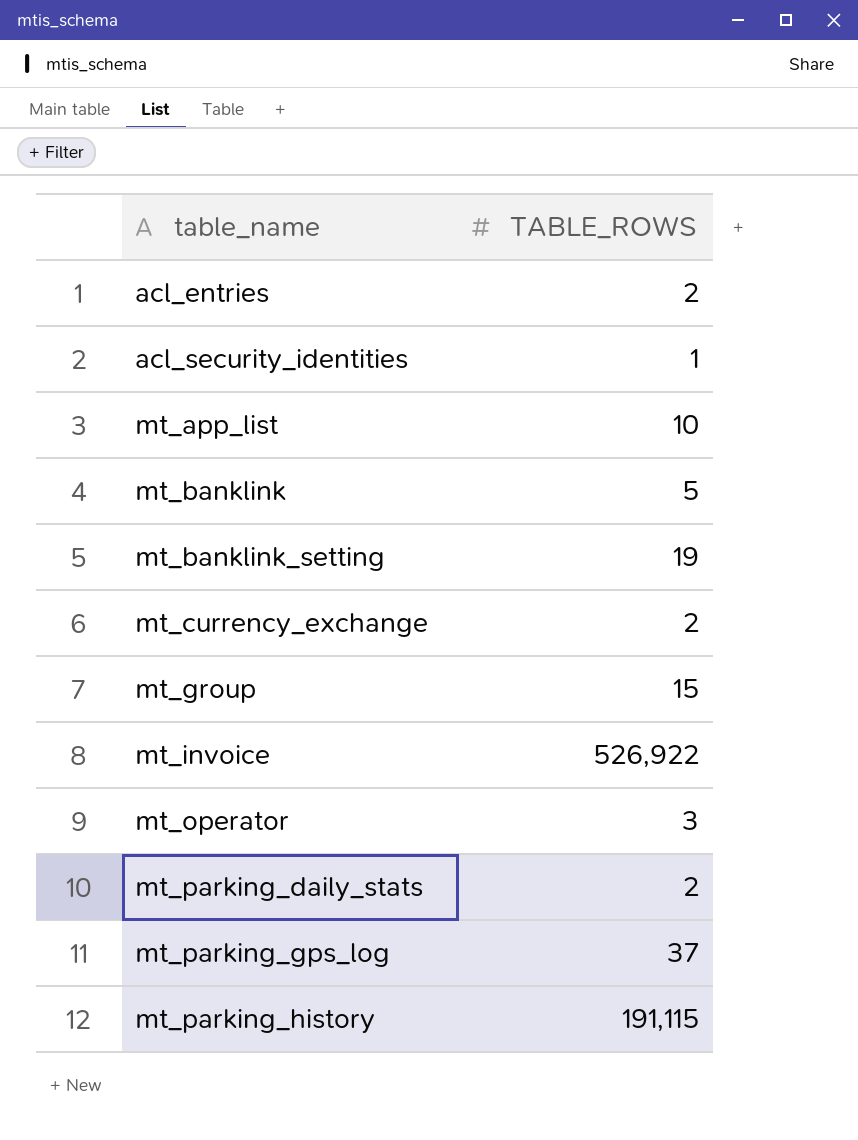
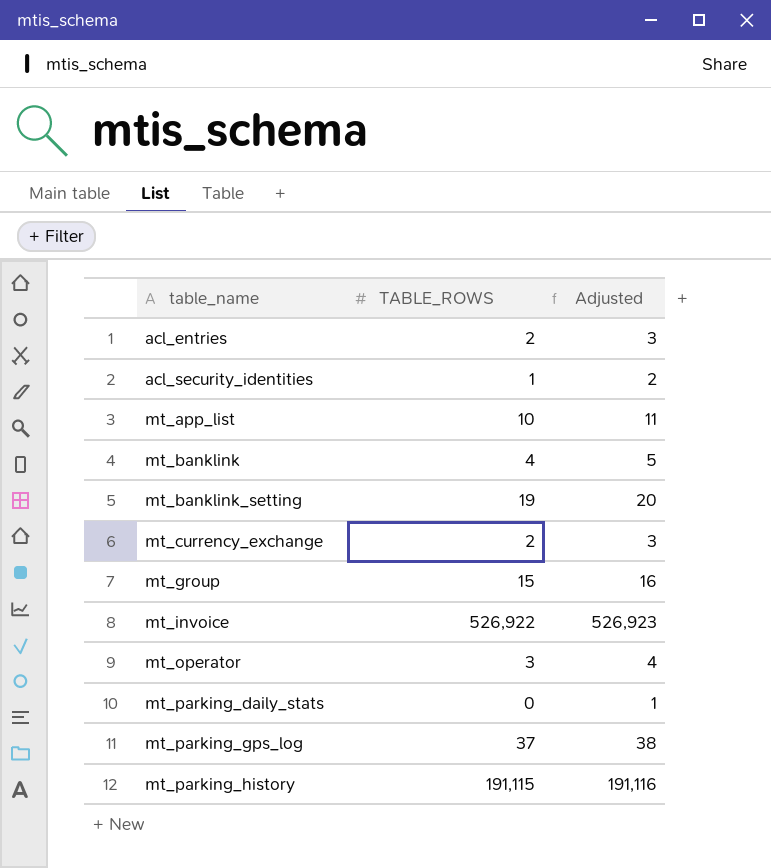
column Adjusted | formula: none -> [TABLE_ROWS] + 1
mt_banklink | TABLE_ROWS: 5 -> 4
mt_parking_daily_stats | TABLE_ROWS: 2 -> 0

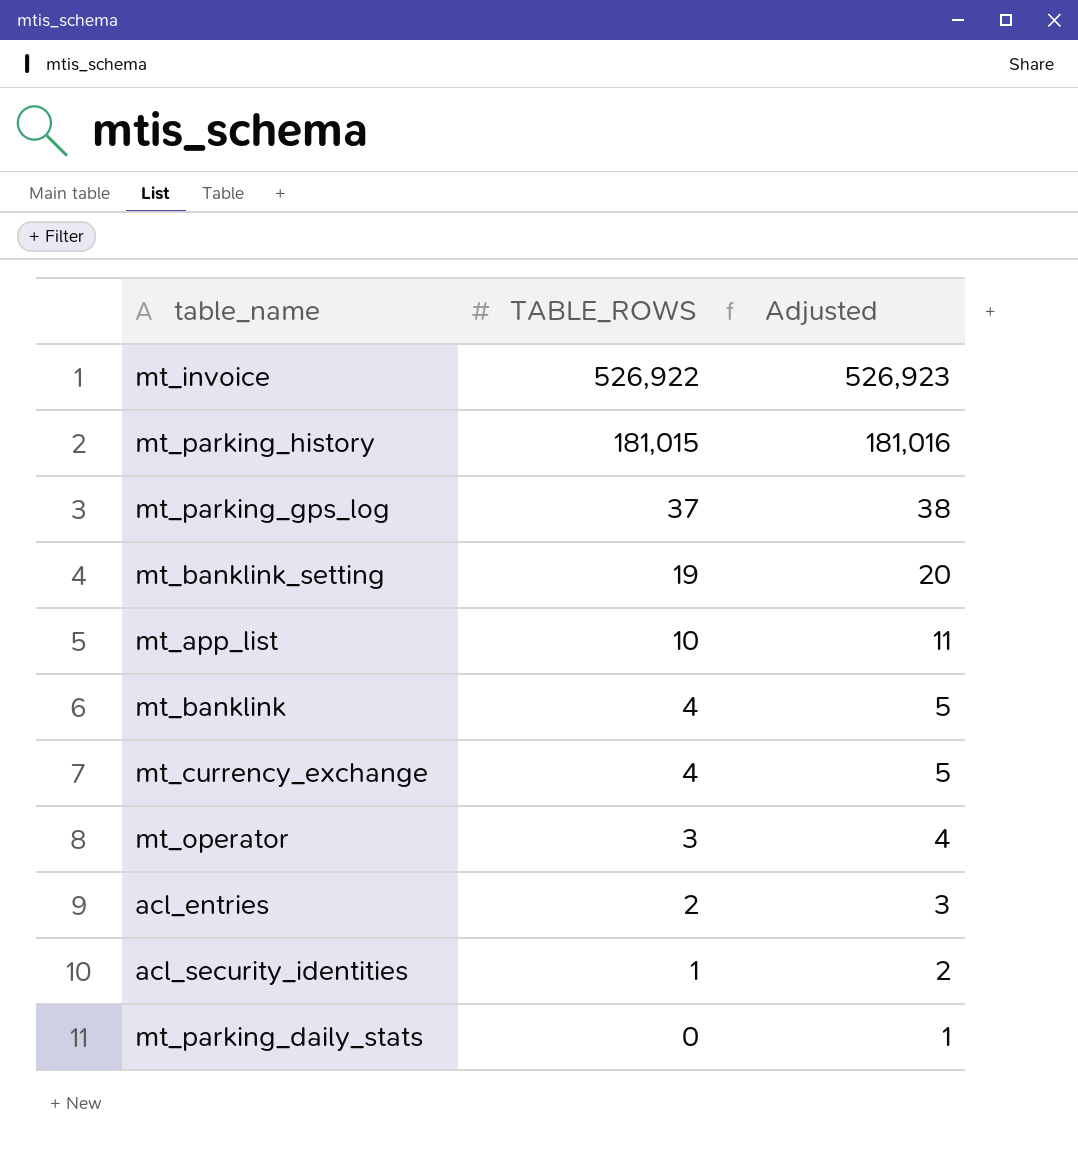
row order: table_name ascending -> TABLE_ROWS descending
row mt_group: 15 | 16 -> none
mt_parking_history | TABLE_ROWS: 191,115 -> 181,015
mt_parking_history | Adjusted: 191,116 -> 181,016
mt_currency_exchange | TABLE_ROWS: 2 -> 4
mt_currency_exchange | Adjusted: 3 -> 5

